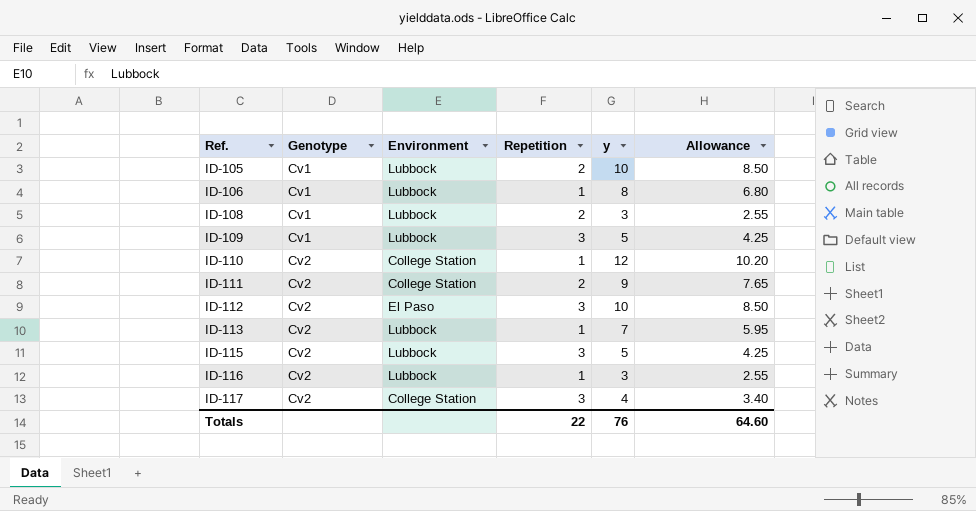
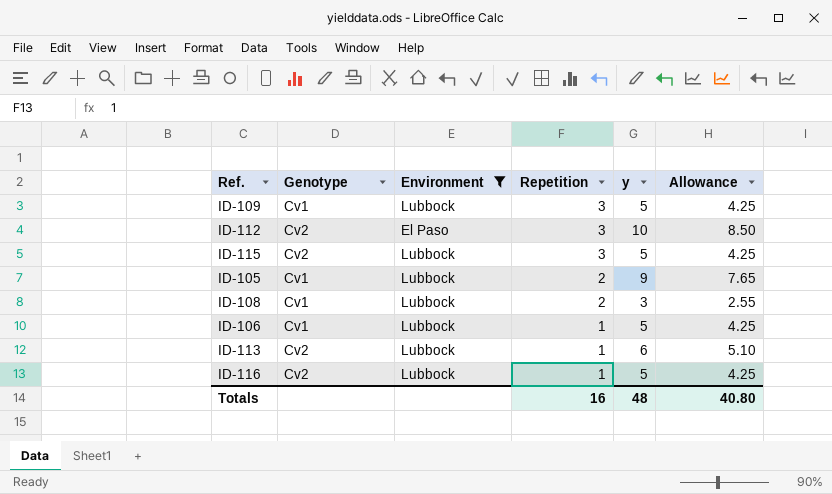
filter: none -> Environment != College Station
row order: Ref. ascending -> Repetition descending
ID-105 | y: 10 -> 9
ID-105 | Allowance: 8.50 -> 7.65
ID-106 | y: 8 -> 5
ID-106 | Allowance: 6.80 -> 4.25
ID-113 | y: 7 -> 6
ID-113 | Allowance: 5.95 -> 5.10
ID-116 | y: 3 -> 5
ID-116 | Allowance: 2.55 -> 4.25
Totals | Repetition: 22 -> 16
Totals | y: 76 -> 48
Totals | Allowance: 64.60 -> 40.80

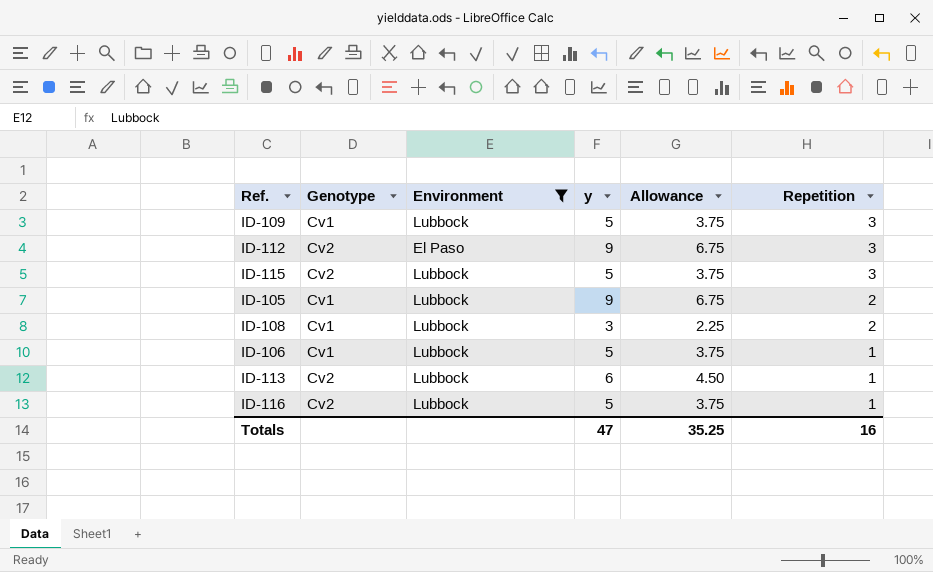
column Allowance | formula: [y] * 0.85 -> [y] * 0.75
column Repetition | position: 4 -> 6
ID-112 | y: 10 -> 9
Totals | y: 48 -> 47
Totals | Allowance: 40.80 -> 35.25

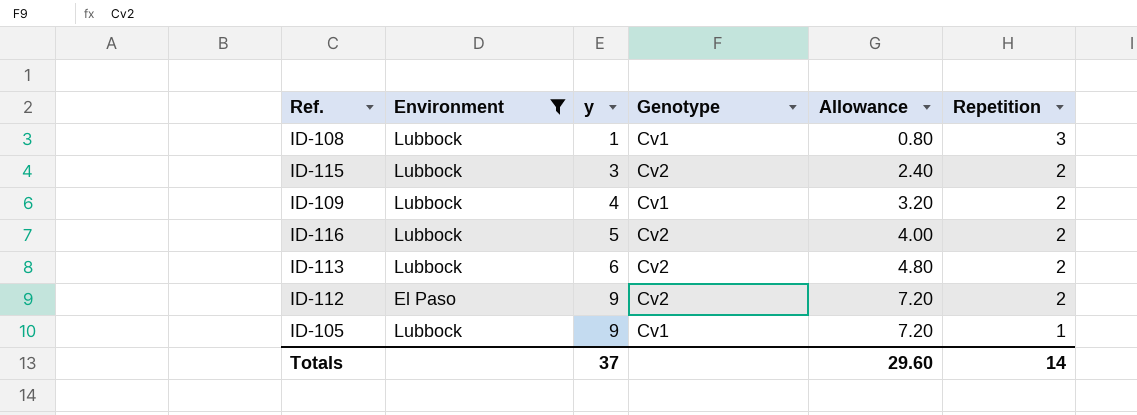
row order: Repetition descending -> y ascending
column Genotype | position: 2 -> 4
column Allowance | formula: [y] * 0.75 -> [y] * 0.8
row ID-106: Cv1 | Lubbock | 5 | 3.75 | 1 -> none
ID-108 | y: 3 -> 1
ID-108 | Repetition: 2 -> 3
ID-115 | y: 5 -> 3
ID-115 | Repetition: 3 -> 2
ID-109 | y: 5 -> 4
ID-109 | Repetition: 3 -> 2
ID-116 | Repetition: 1 -> 2
ID-113 | Repetition: 1 -> 2
ID-112 | Repetition: 3 -> 2
ID-105 | Repetition: 2 -> 1
Totals | y: 47 -> 37
Totals | Allowance: 35.25 -> 29.60
Totals | Repetition: 16 -> 14

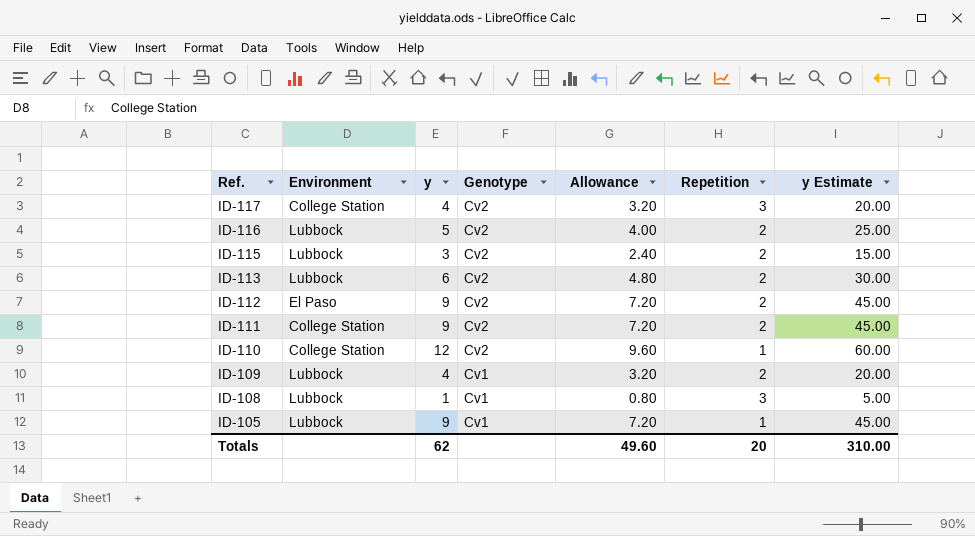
filter: Environment != College Station -> none
row order: y ascending -> Ref. descending
column y Estimate | formula: none -> [y] * 5
Totals | y: 37 -> 62
Totals | Allowance: 29.60 -> 49.60
Totals | Repetition: 14 -> 20

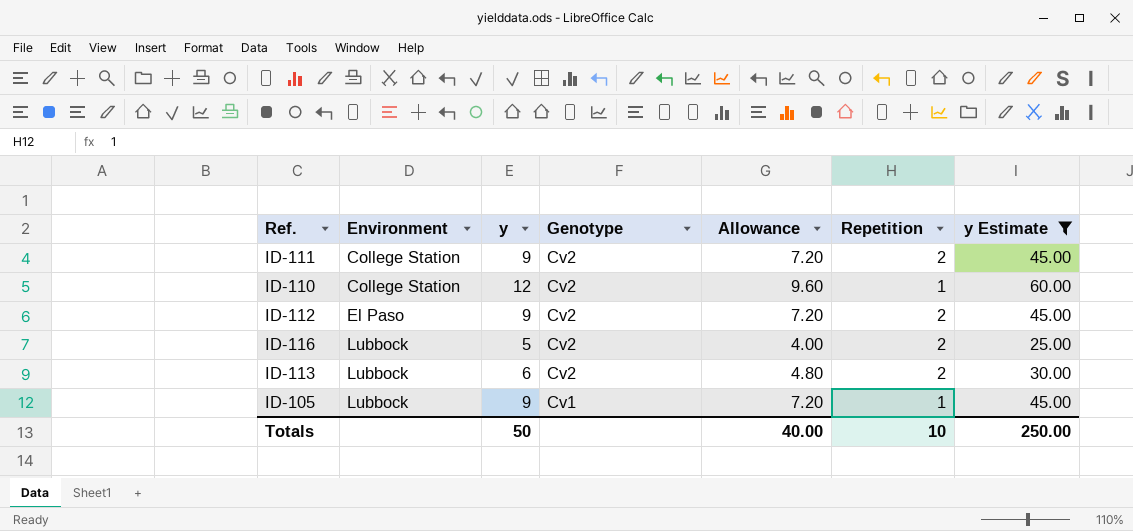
filter: none -> y Estimate >= 25.00
row order: Ref. descending -> Environment ascending
Totals | y: 62 -> 50
Totals | Allowance: 49.60 -> 40.00
Totals | Repetition: 20 -> 10
Totals | y Estimate: 310.00 -> 250.00

